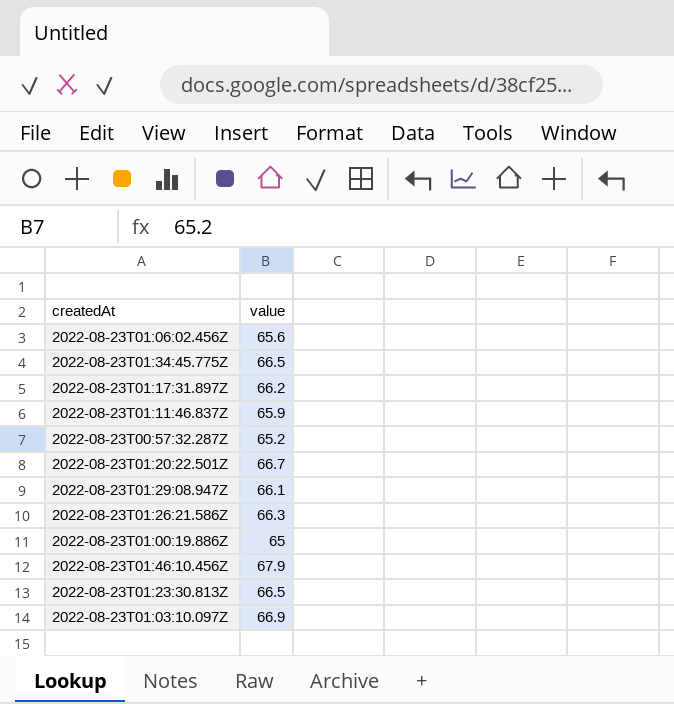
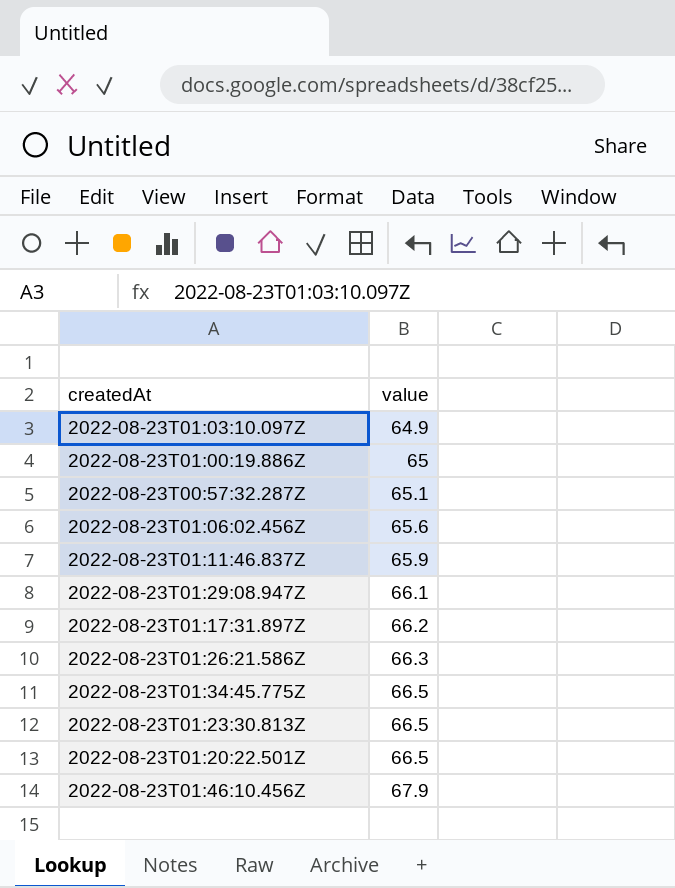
row order: none -> value ascending
2022-08-23T01:03:10.097Z | value: 66.9 -> 64.9
2022-08-23T00:57:32.287Z | value: 65.2 -> 65.1
2022-08-23T01:20:22.501Z | value: 66.7 -> 66.5

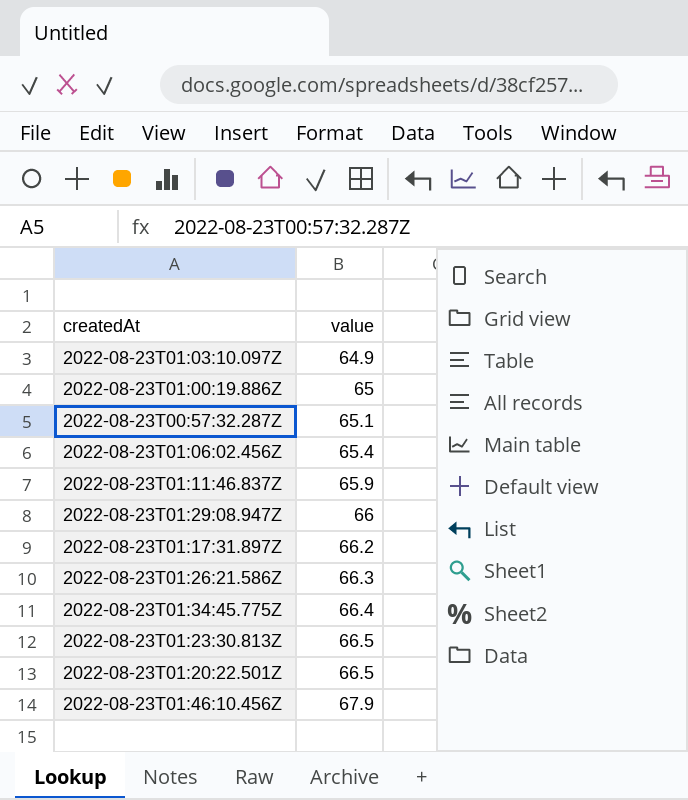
2022-08-23T01:06:02.456Z | value: 65.6 -> 65.4
2022-08-23T01:29:08.947Z | value: 66.1 -> 66
2022-08-23T01:34:45.775Z | value: 66.5 -> 66.4

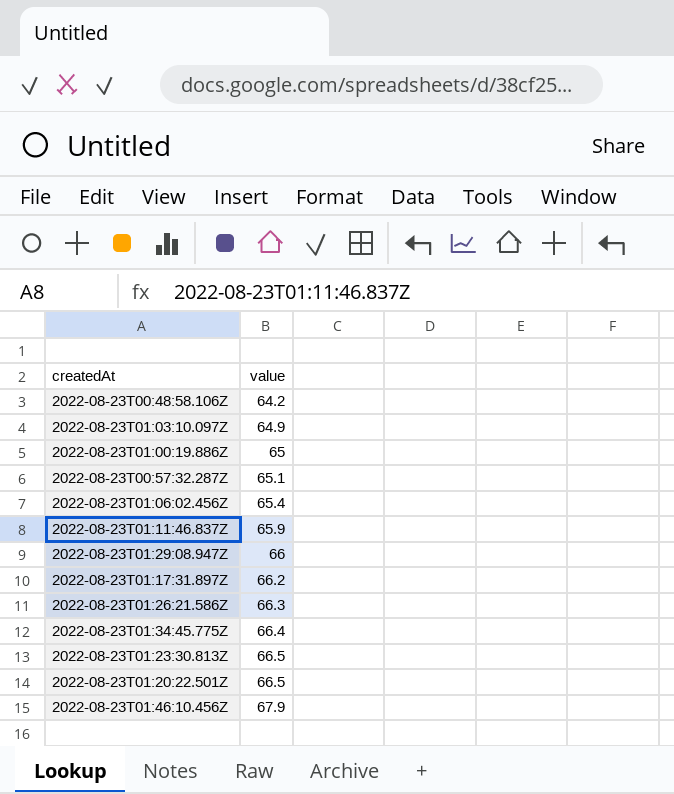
row 2022-08-23T00:48:58.106Z: none -> 64.2

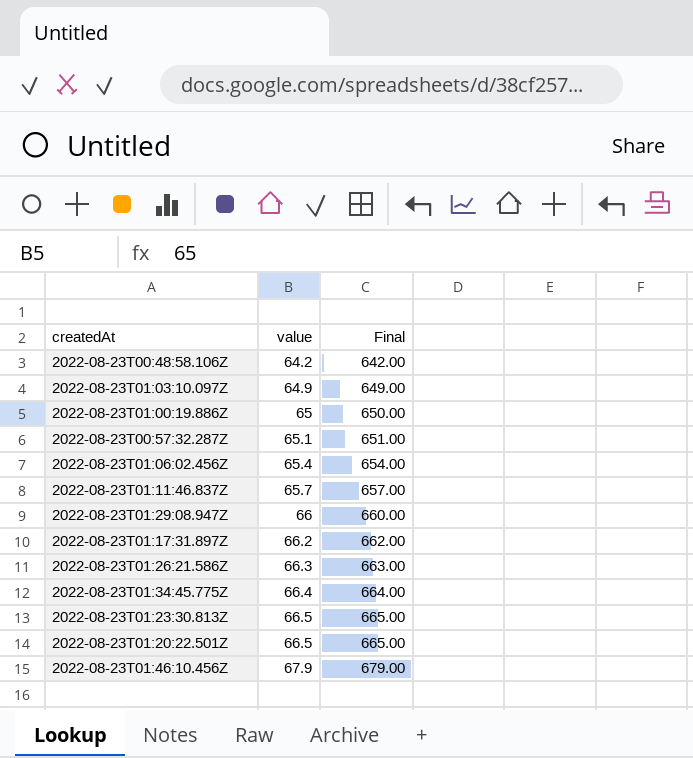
column Final | formula: none -> [value] * 10
2022-08-23T01:11:46.837Z | value: 65.9 -> 65.7

